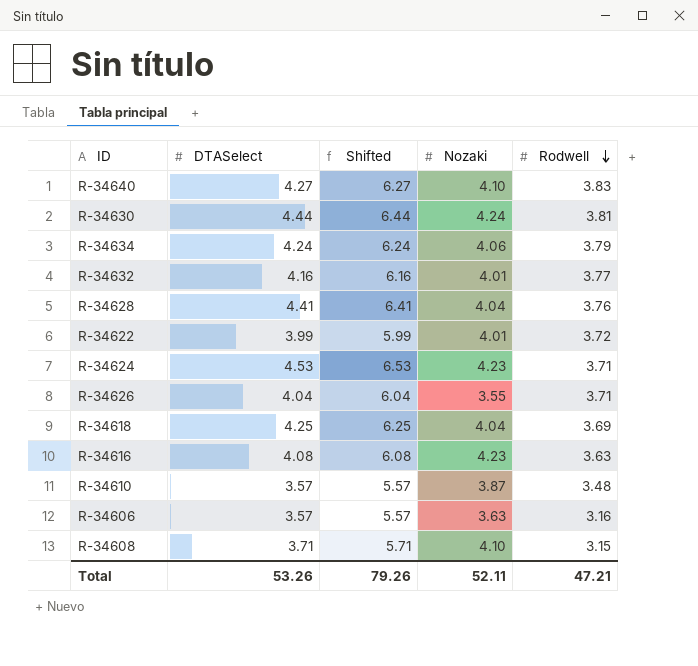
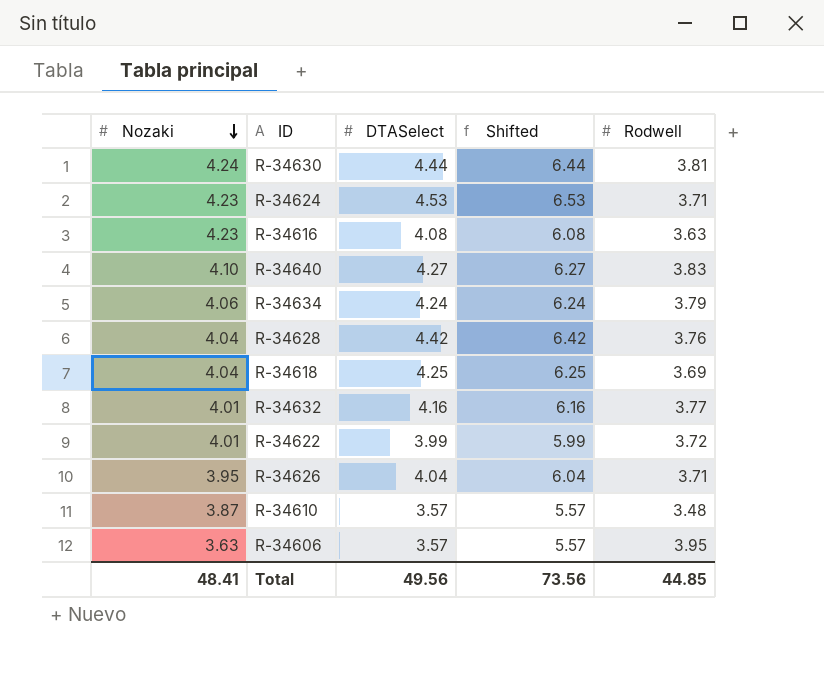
row order: Rodwell descending -> Nozaki descending
column Nozaki | position: 4 -> 1
row R-34608: 3.71 | 5.71 | 4.10 | 3.15 -> none
R-34628 | DTASelect: 4.41 -> 4.42
R-34628 | Shifted: 6.41 -> 6.42
R-34626 | Nozaki: 3.55 -> 3.95
R-34606 | Rodwell: 3.16 -> 3.95
Total | Nozaki: 52.11 -> 48.41
Total | DTASelect: 53.26 -> 49.56
Total | Shifted: 79.26 -> 73.56
Total | Rodwell: 47.21 -> 44.85

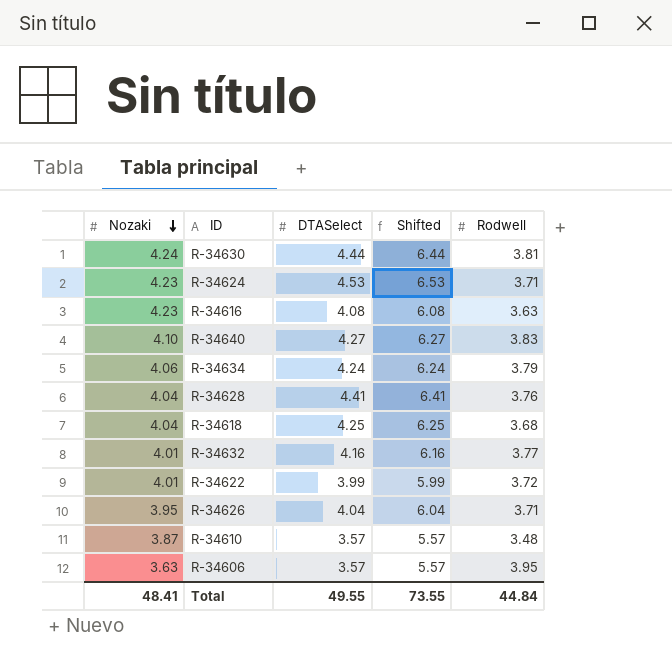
R-34628 | DTASelect: 4.42 -> 4.41
R-34628 | Shifted: 6.42 -> 6.41
R-34618 | Rodwell: 3.69 -> 3.68
Total | DTASelect: 49.56 -> 49.55
Total | Shifted: 73.56 -> 73.55
Total | Rodwell: 44.85 -> 44.84

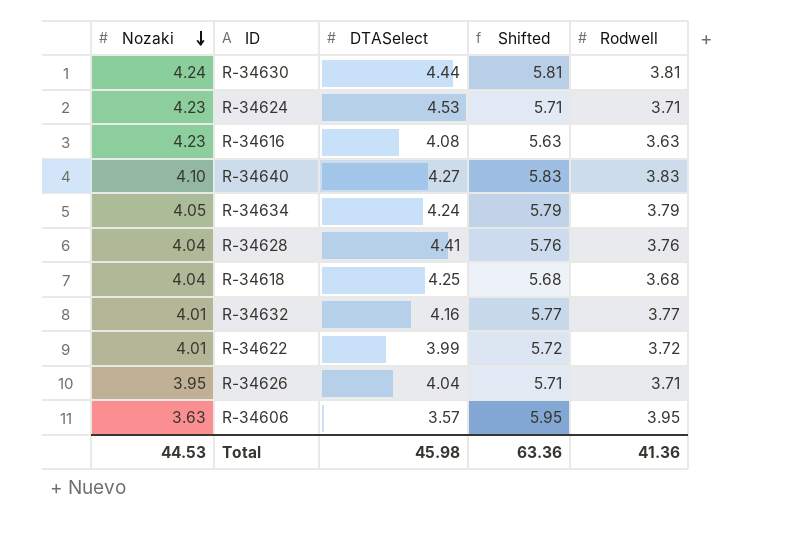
column Shifted | formula: [DTASelect] + 2 -> [Rodwell] + 2
row R-34610: 3.87 | 3.57 | 5.57 | 3.48 -> none
R-34634 | Nozaki: 4.06 -> 4.05
Total | Nozaki: 48.41 -> 44.53
Total | DTASelect: 49.55 -> 45.98
Total | Shifted: 73.55 -> 63.36
Total | Rodwell: 44.84 -> 41.36

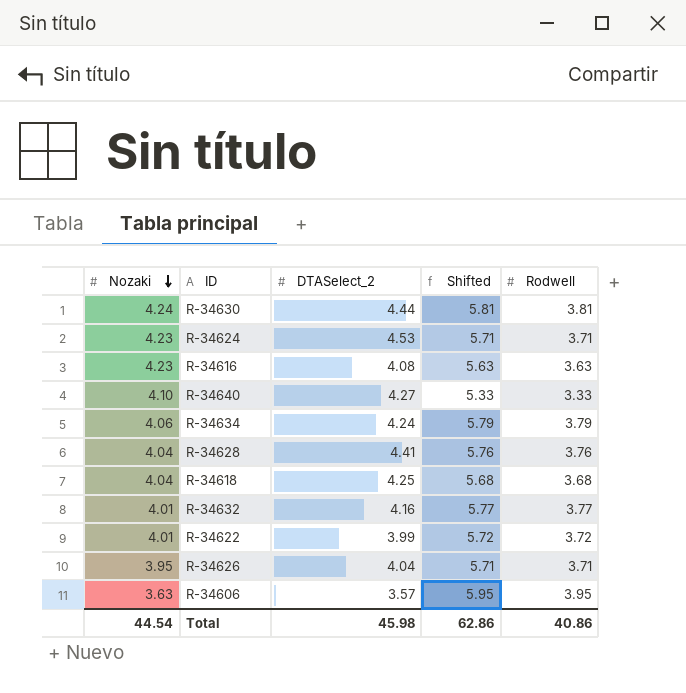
column name: DTASelect -> DTASelect_2
R-34640 | Shifted: 5.83 -> 5.33
R-34640 | Rodwell: 3.83 -> 3.33
R-34634 | Nozaki: 4.05 -> 4.06
Total | Nozaki: 44.53 -> 44.54
Total | Shifted: 63.36 -> 62.86
Total | Rodwell: 41.36 -> 40.86

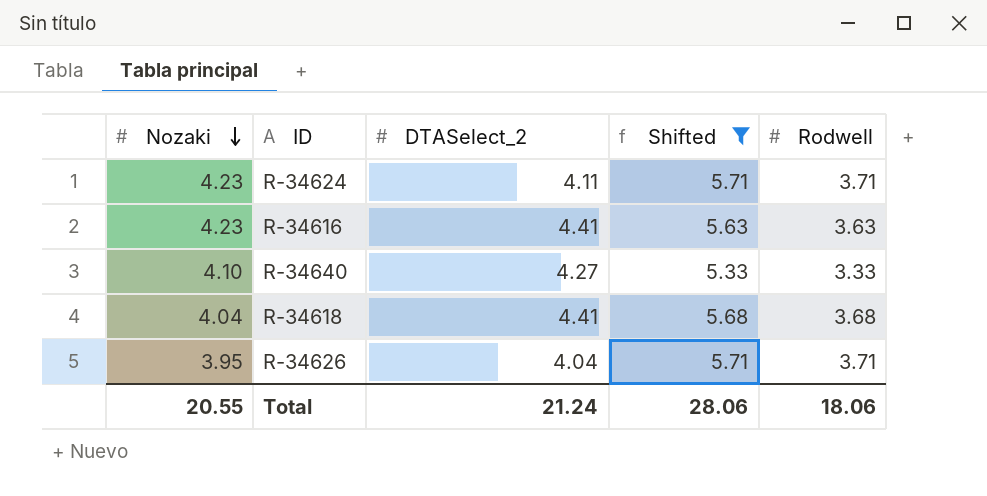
filter: none -> Shifted <= 5.71
R-34624 | DTASelect_2: 4.53 -> 4.11
R-34616 | DTASelect_2: 4.08 -> 4.41
R-34618 | DTASelect_2: 4.25 -> 4.41
Total | Nozaki: 44.54 -> 20.55
Total | DTASelect_2: 45.98 -> 21.24
Total | Shifted: 62.86 -> 28.06
Total | Rodwell: 40.86 -> 18.06

